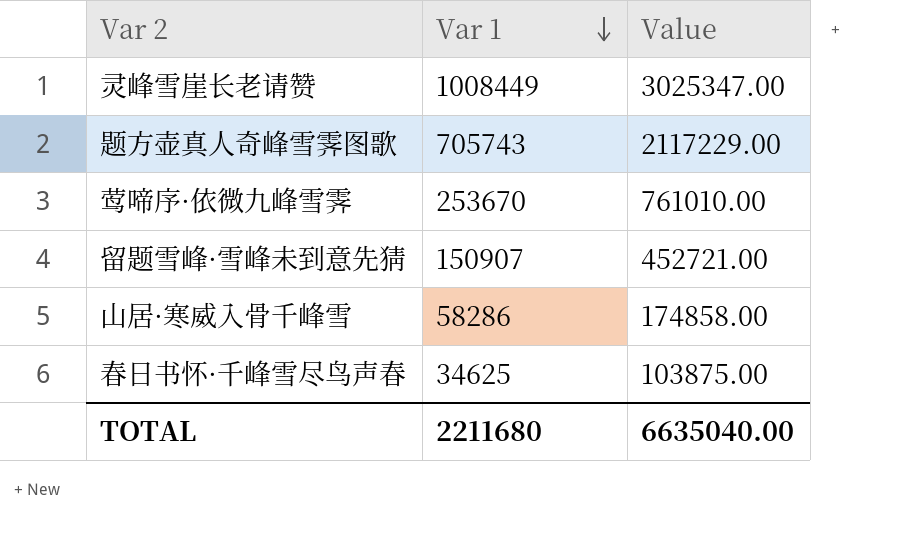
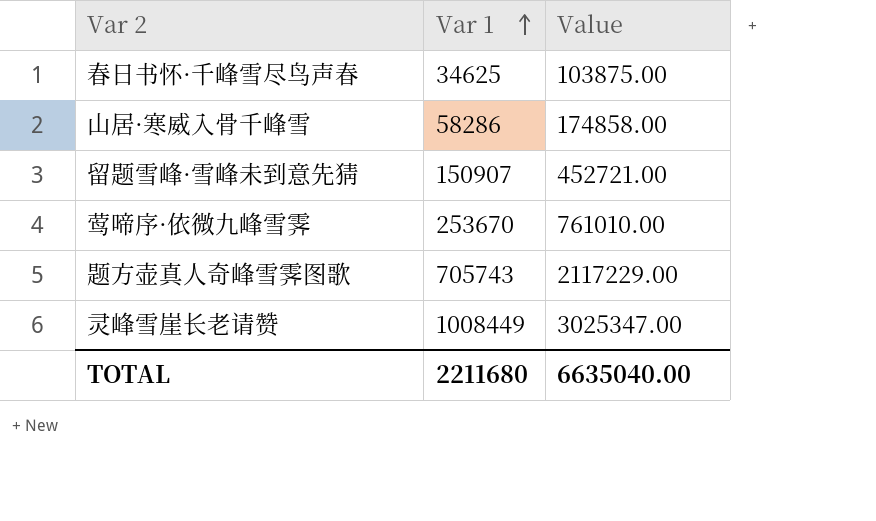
row order: Var 1 descending -> Var 1 ascending

